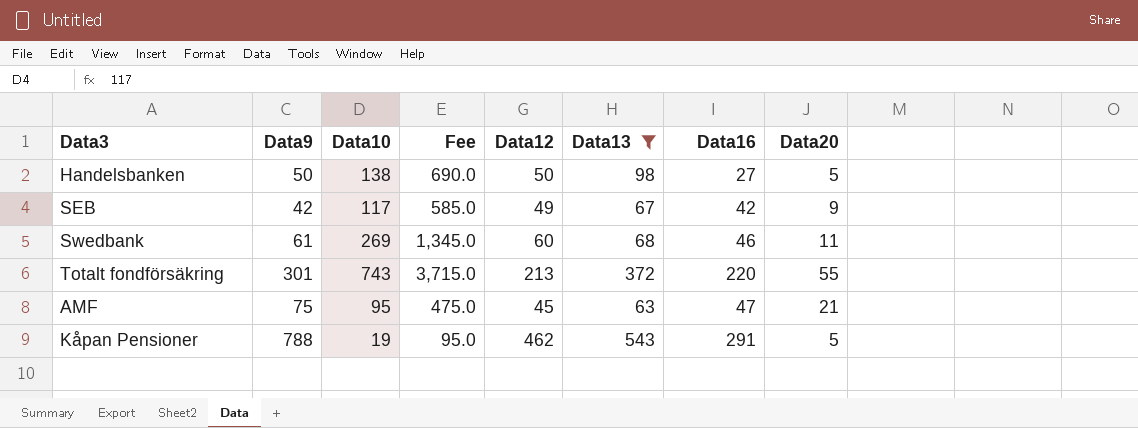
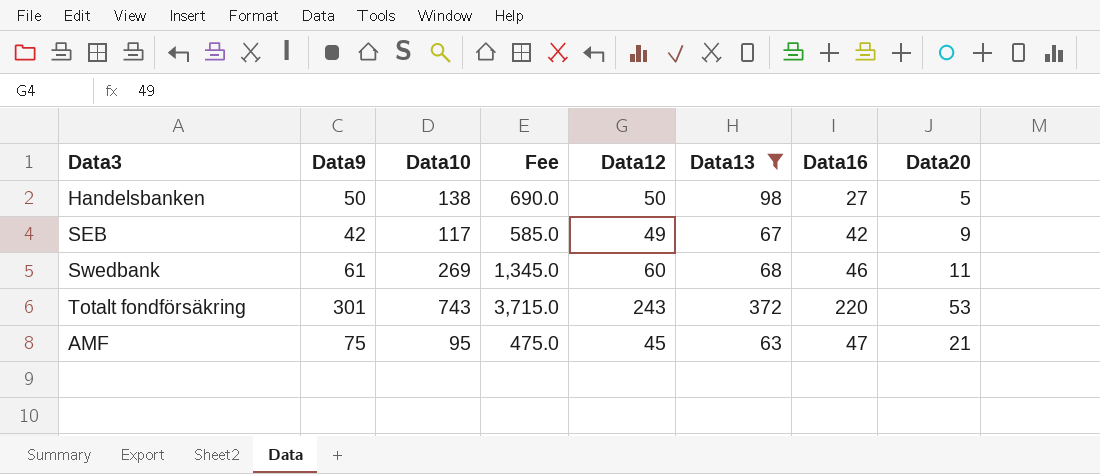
row Kåpan Pensioner: 788 | 19 | 95.0 | 462 | 543 | 291 | 5 -> none
Totalt fondförsäkring | Data12: 213 -> 243
Totalt fondförsäkring | Data20: 55 -> 53

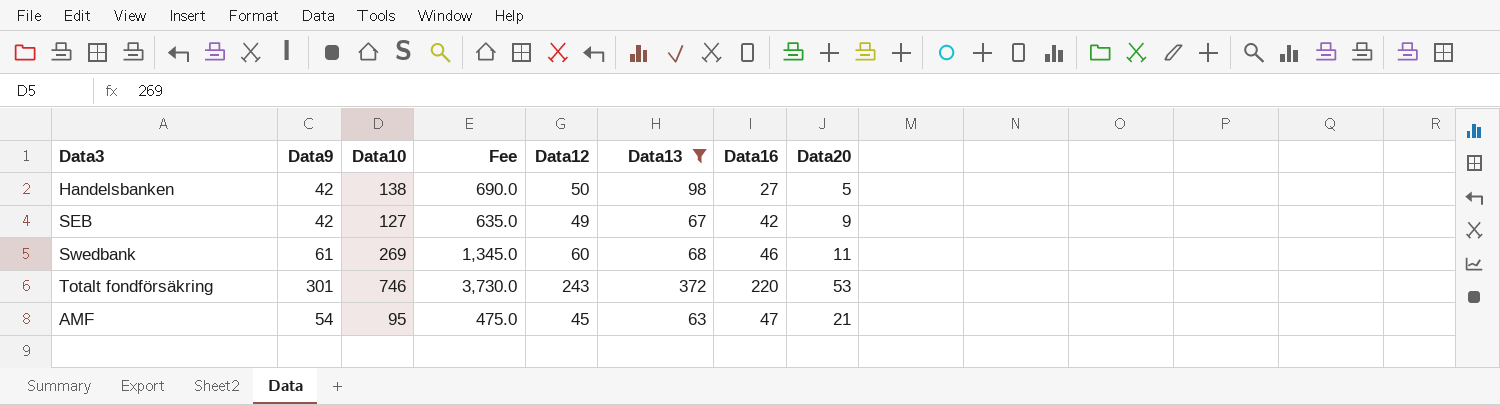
Handelsbanken | Data9: 50 -> 42
SEB | Data10: 117 -> 127
SEB | Fee: 585.0 -> 635.0
Totalt fondförsäkring | Data10: 743 -> 746
Totalt fondförsäkring | Fee: 3,715.0 -> 3,730.0
AMF | Data9: 75 -> 54

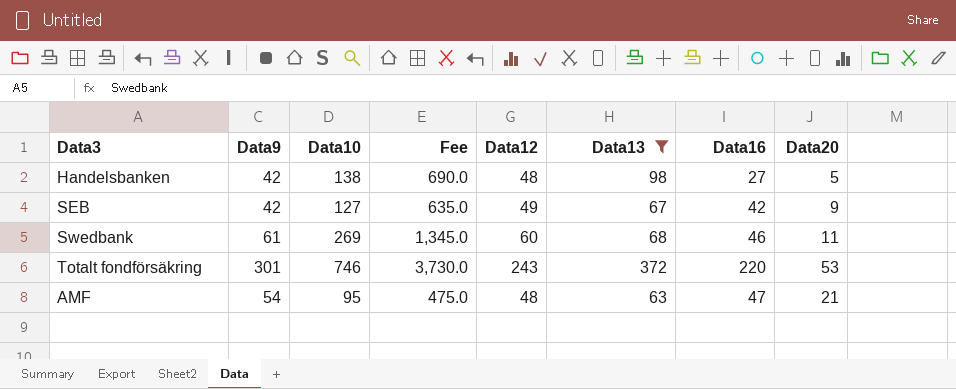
Handelsbanken | Data12: 50 -> 48
AMF | Data12: 45 -> 48

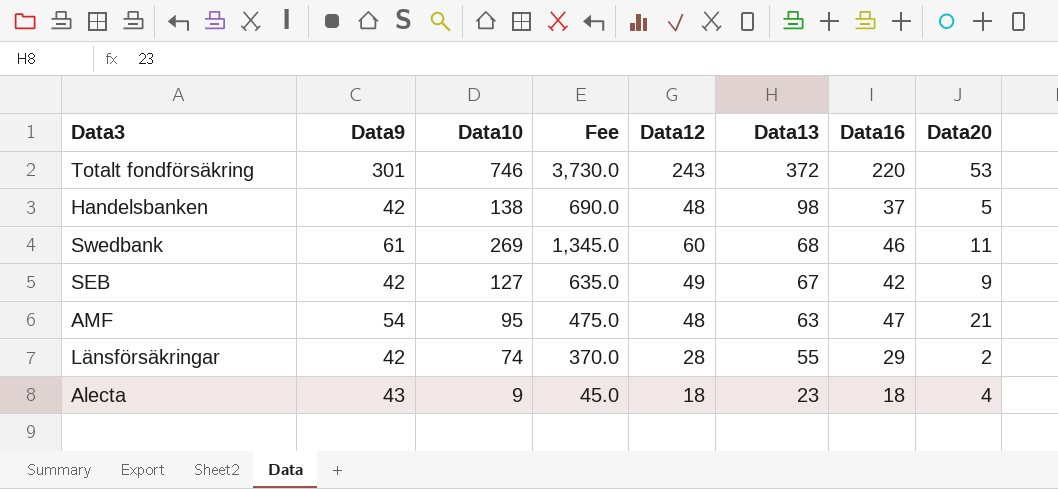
filter: Data13 >= 63 -> none
row order: none -> Data13 descending
Handelsbanken | Data16: 27 -> 37

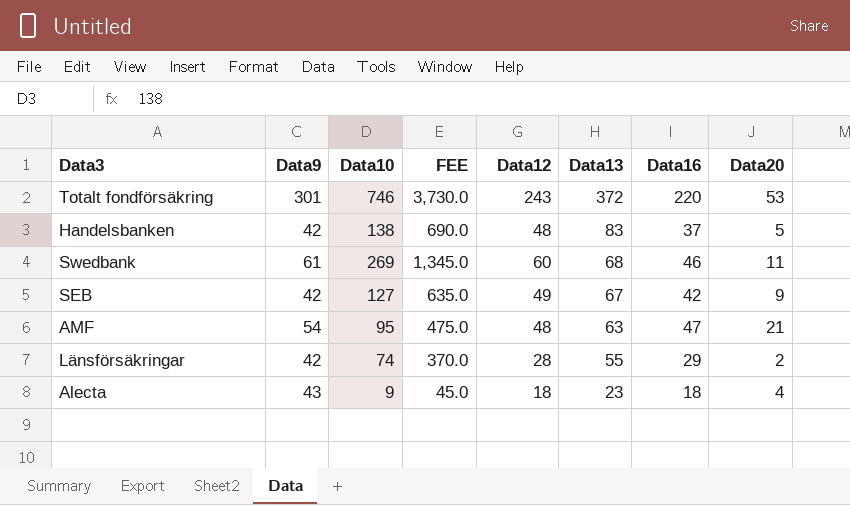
column name: Fee -> FEE
Handelsbanken | Data13: 98 -> 83

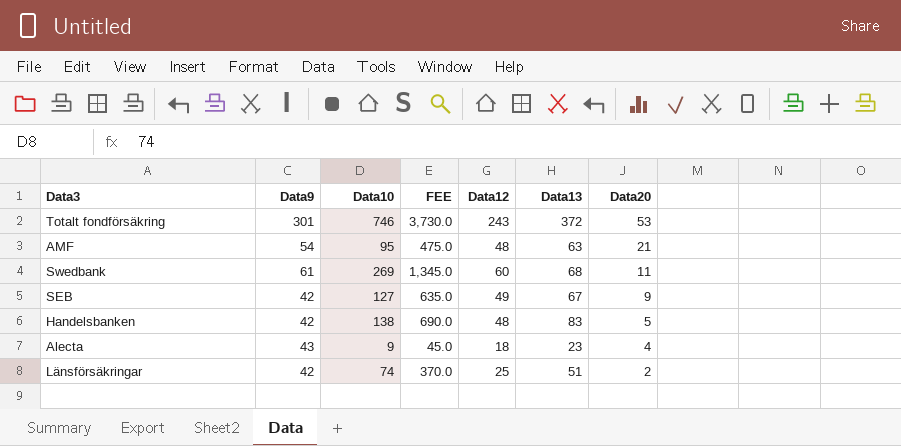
row order: Data13 descending -> Data20 descending
column Data16 | position: 7 -> none
Länsförsäkringar | Data12: 28 -> 25
Länsförsäkringar | Data13: 55 -> 51

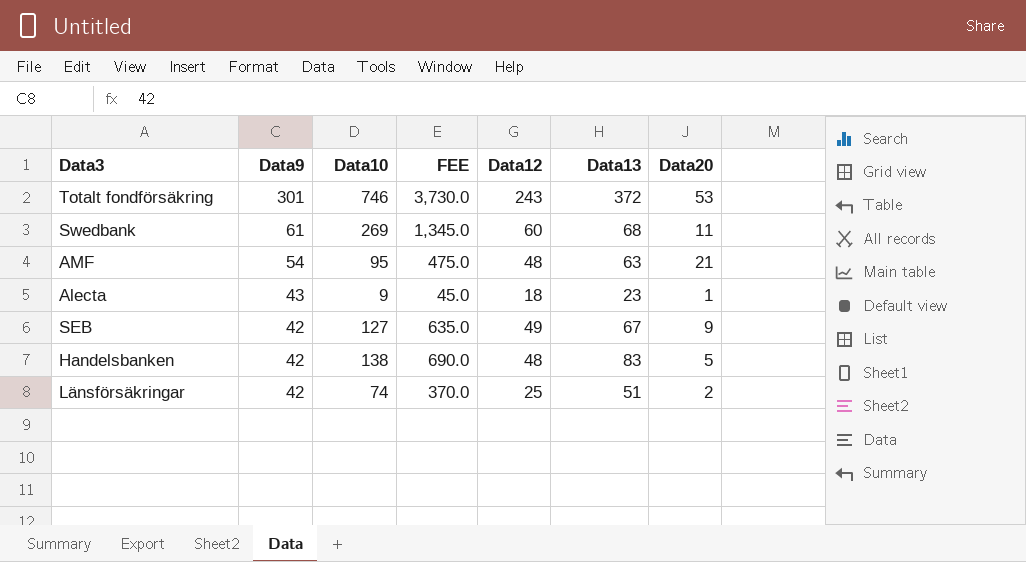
row order: Data20 descending -> Data9 descending
Alecta | Data20: 4 -> 1

